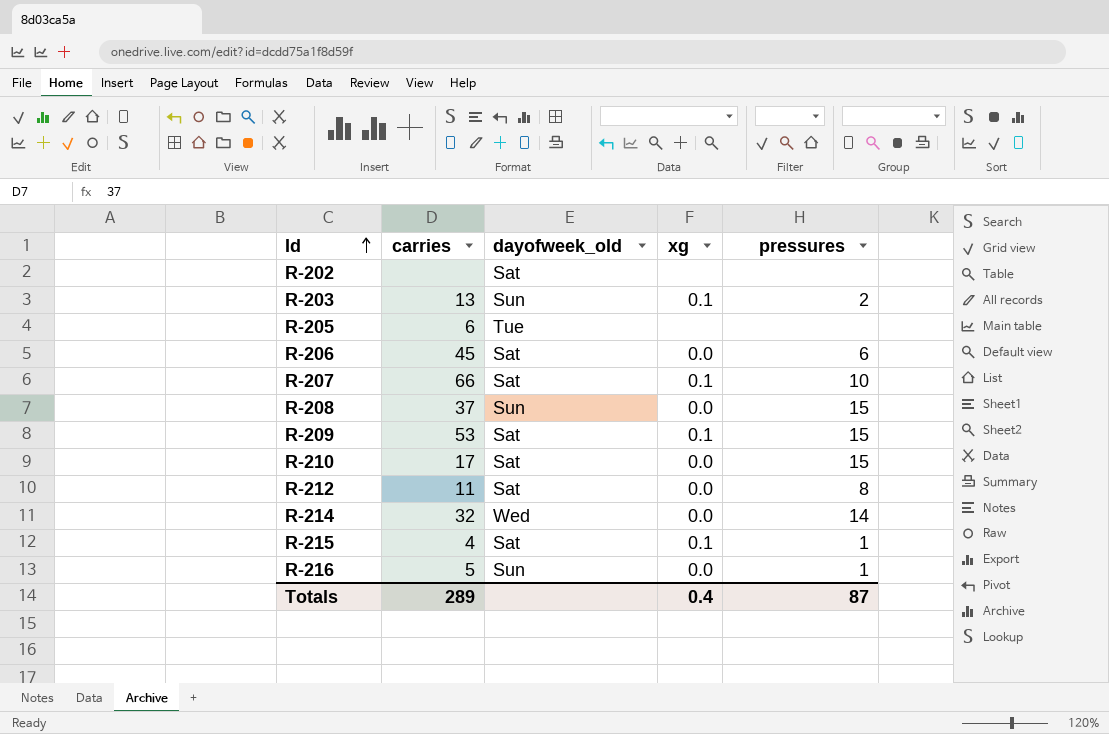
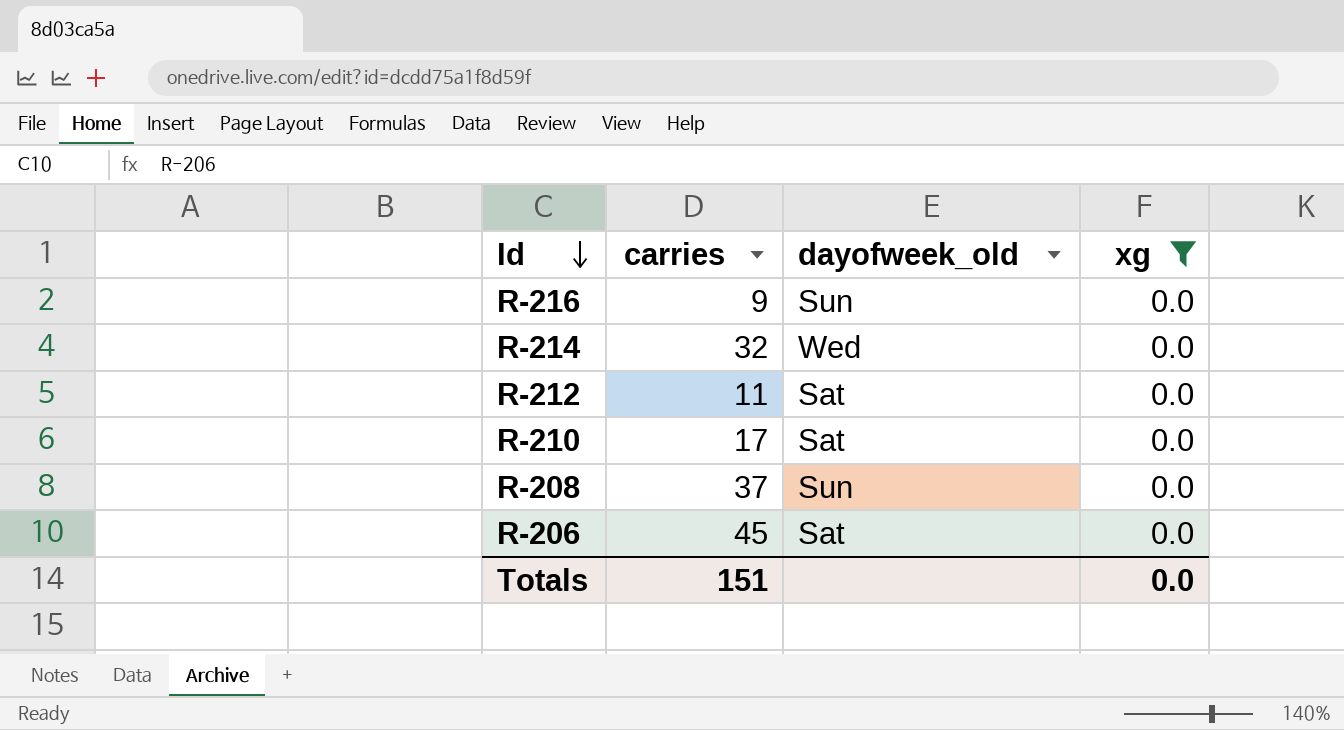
filter: none -> xg = 0.0
row order: Id ascending -> Id descending
column pressures | position: 5 -> none
R-216 | carries: 5 -> 9
Totals | carries: 289 -> 151
Totals | xg: 0.4 -> 0.0

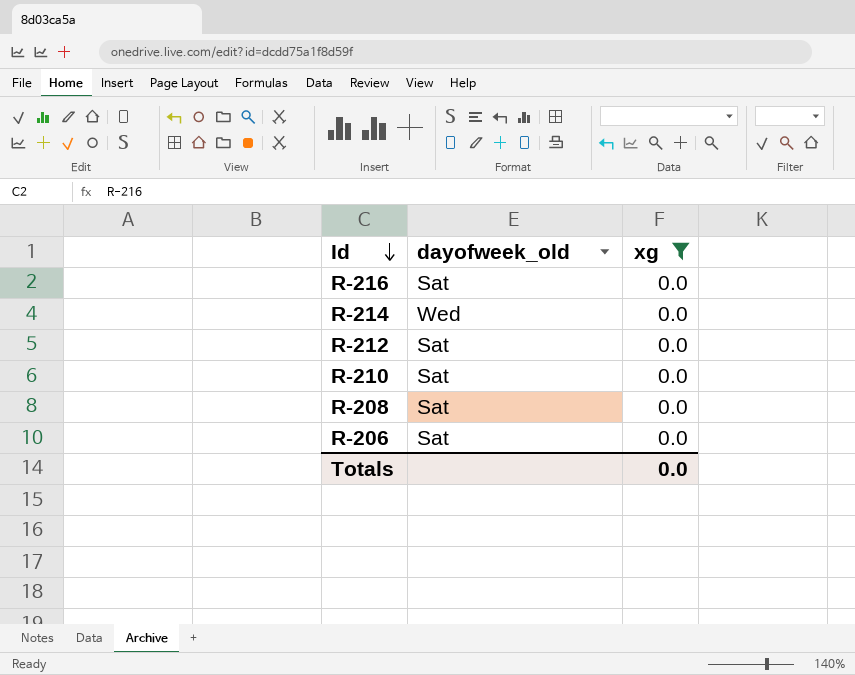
column carries | position: 2 -> none
R-216 | dayofweek_old: Sun -> Sat
R-208 | dayofweek_old: Sun -> Sat

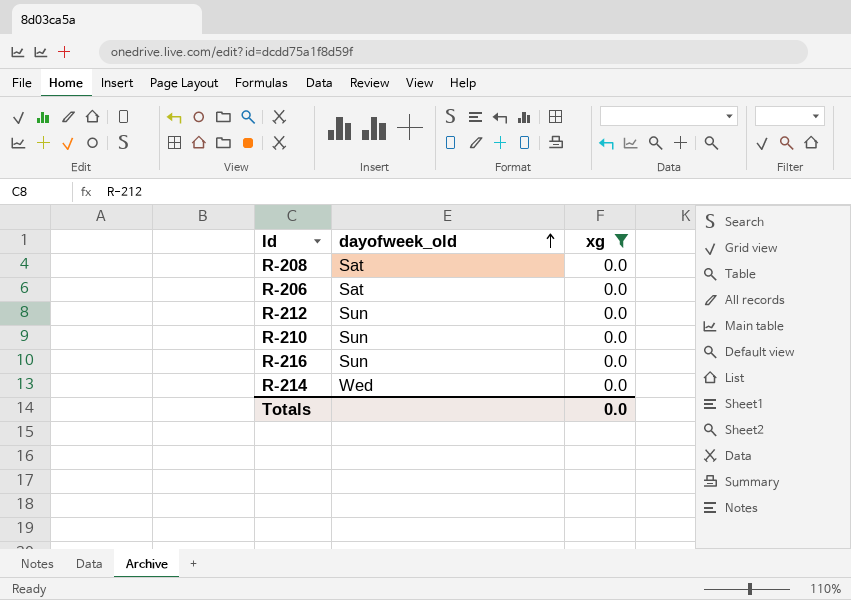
row order: Id descending -> dayofweek_old ascending
R-212 | dayofweek_old: Sat -> Sun
R-210 | dayofweek_old: Sat -> Sun
R-216 | dayofweek_old: Sat -> Sun

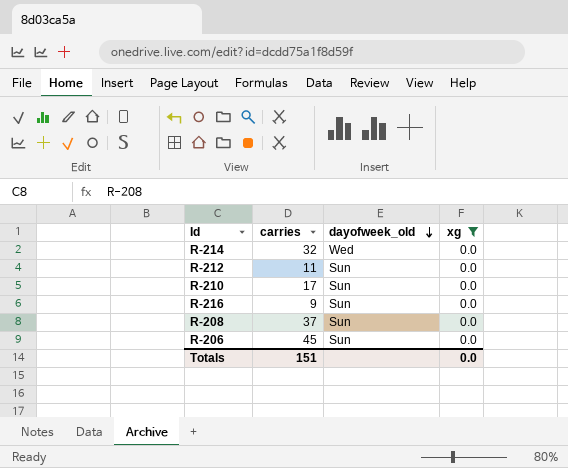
row order: dayofweek_old ascending -> dayofweek_old descending
column carries | position: none -> 2
R-208 | dayofweek_old: Sat -> Sun
R-206 | dayofweek_old: Sat -> Sun

